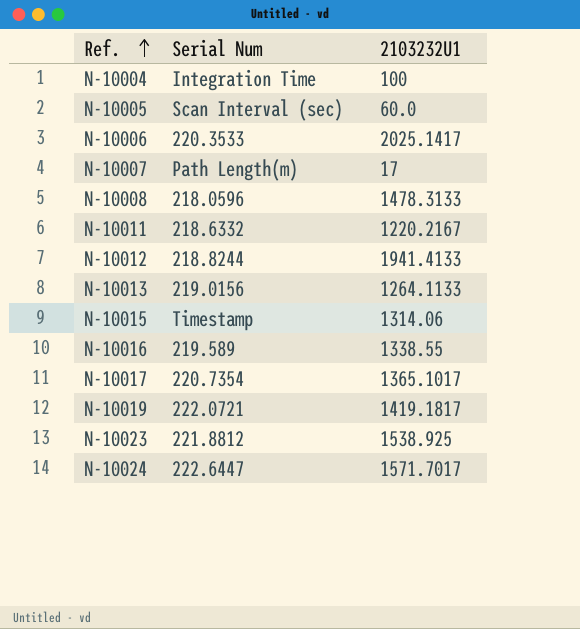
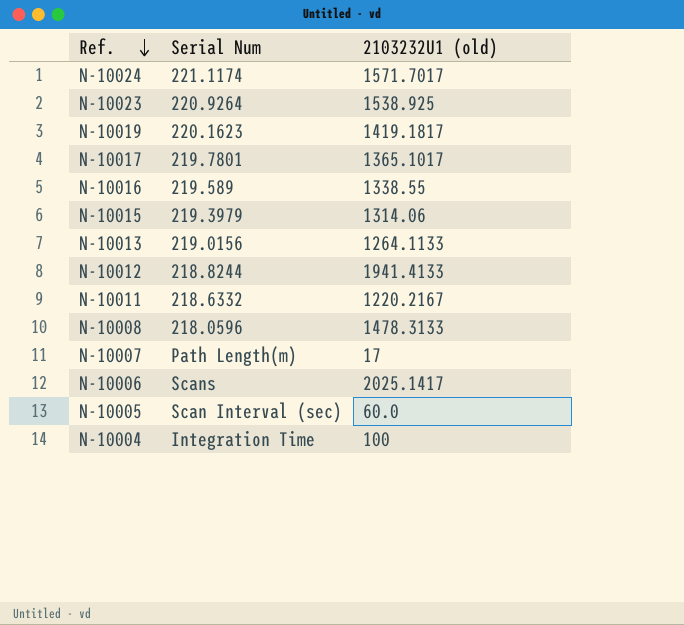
row order: Ref. ascending -> Ref. descending
column name: 2103232U1 -> 2103232U1 (old)
N-10024 | Serial Num: 222.6447 -> 221.1174
N-10023 | Serial Num: 221.8812 -> 220.9264
N-10019 | Serial Num: 222.0721 -> 220.1623
N-10017 | Serial Num: 220.7354 -> 219.7801
N-10015 | Serial Num: Timestamp -> 219.3979
N-10006 | Serial Num: 220.3533 -> Scans

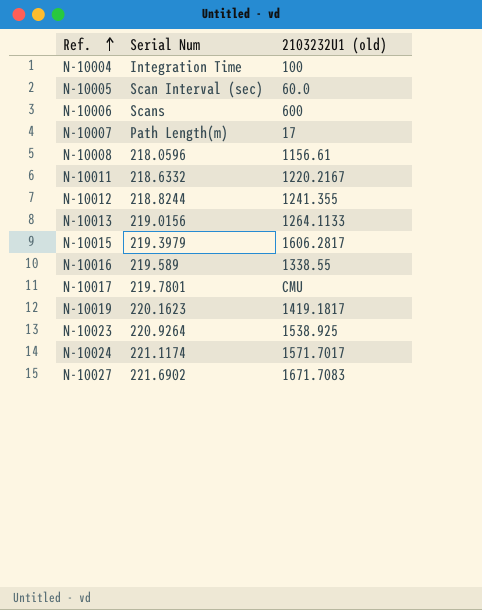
row order: Ref. descending -> Ref. ascending
N-10006 | 2103232U1 (old): 2025.1417 -> 600
N-10008 | 2103232U1 (old): 1478.3133 -> 1156.61
N-10012 | 2103232U1 (old): 1941.4133 -> 1241.355
N-10015 | 2103232U1 (old): 1314.06 -> 1606.2817
N-10017 | 2103232U1 (old): 1365.1017 -> CMU
row N-10027: none -> 221.6902 | 1671.7083

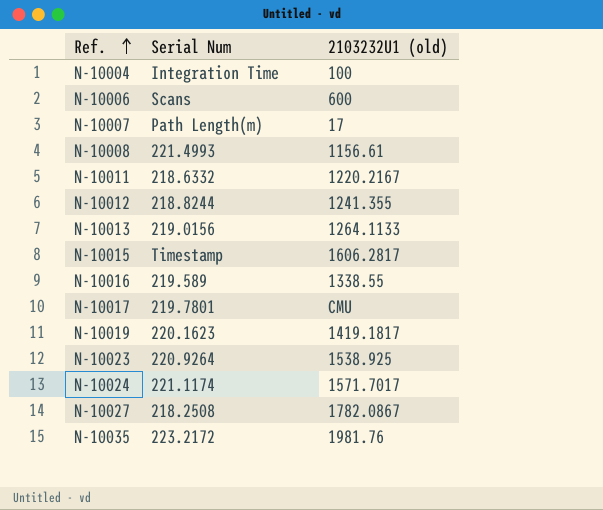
row N-10005: Scan Interval (sec) | 60.0 -> none
N-10008 | Serial Num: 218.0596 -> 221.4993
N-10015 | Serial Num: 219.3979 -> Timestamp
N-10027 | Serial Num: 221.6902 -> 218.2508
N-10027 | 2103232U1 (old): 1671.7083 -> 1782.0867
row N-10035: none -> 223.2172 | 1981.76

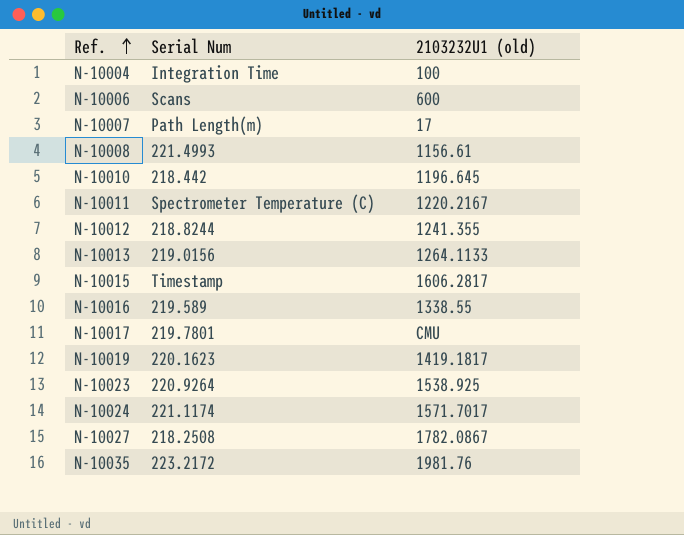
row N-10010: none -> 218.442 | 1196.645
N-10011 | Serial Num: 218.6332 -> Spectrometer Temperature (C)

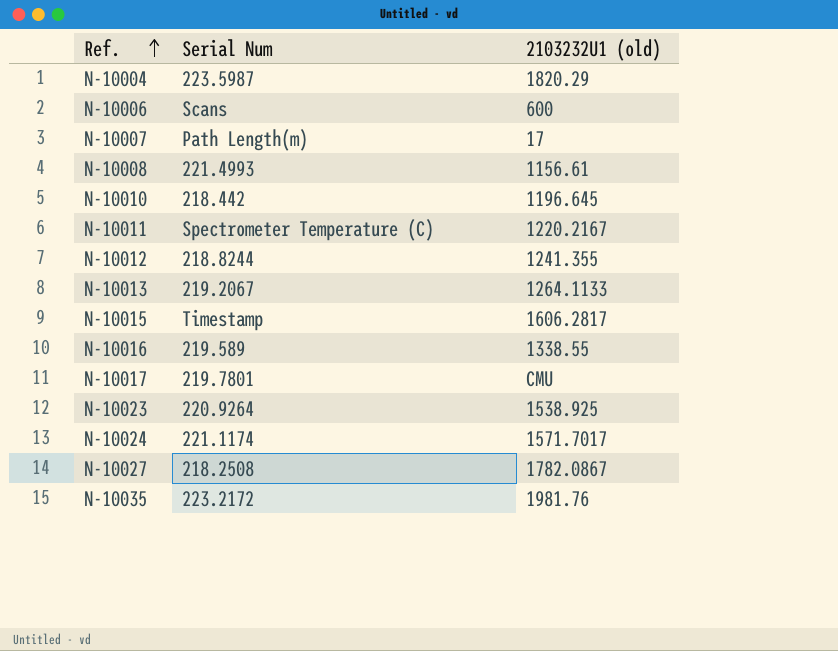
row N-10019: 220.1623 | 1419.1817 -> none
N-10004 | Serial Num: Integration Time -> 223.5987
N-10004 | 2103232U1 (old): 100 -> 1820.29
N-10013 | Serial Num: 219.0156 -> 219.2067

